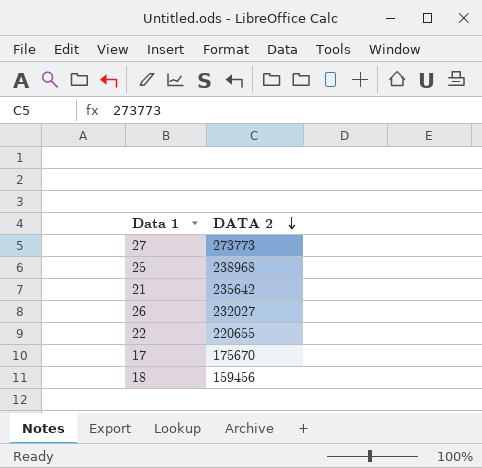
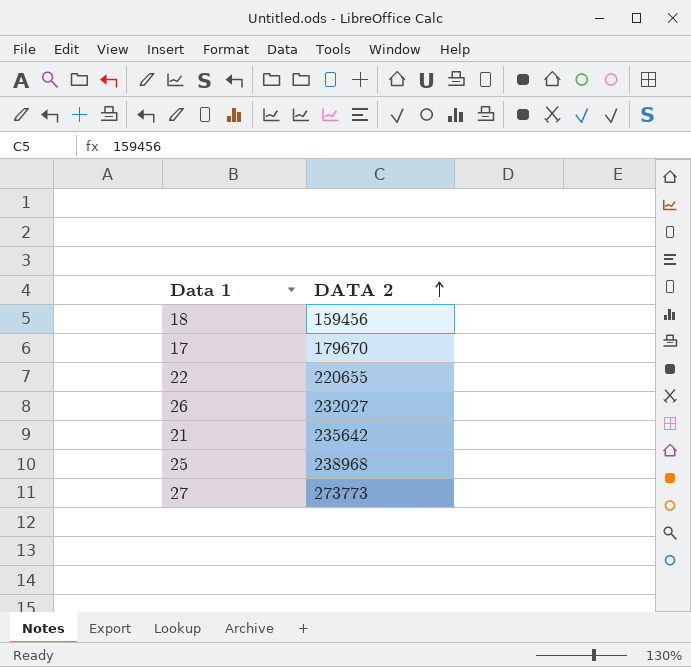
row order: DATA 2 descending -> DATA 2 ascending
17 | DATA 2: 175670 -> 179670

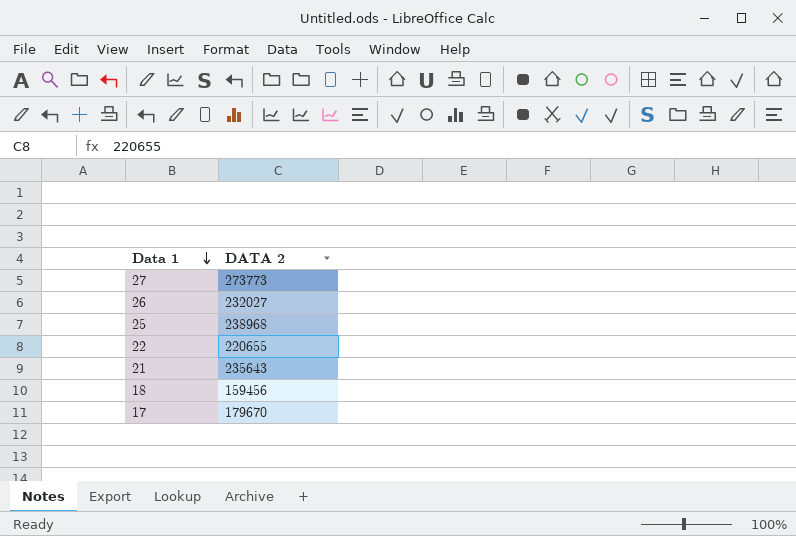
row order: DATA 2 ascending -> Data 1 descending
21 | DATA 2: 235642 -> 235643

